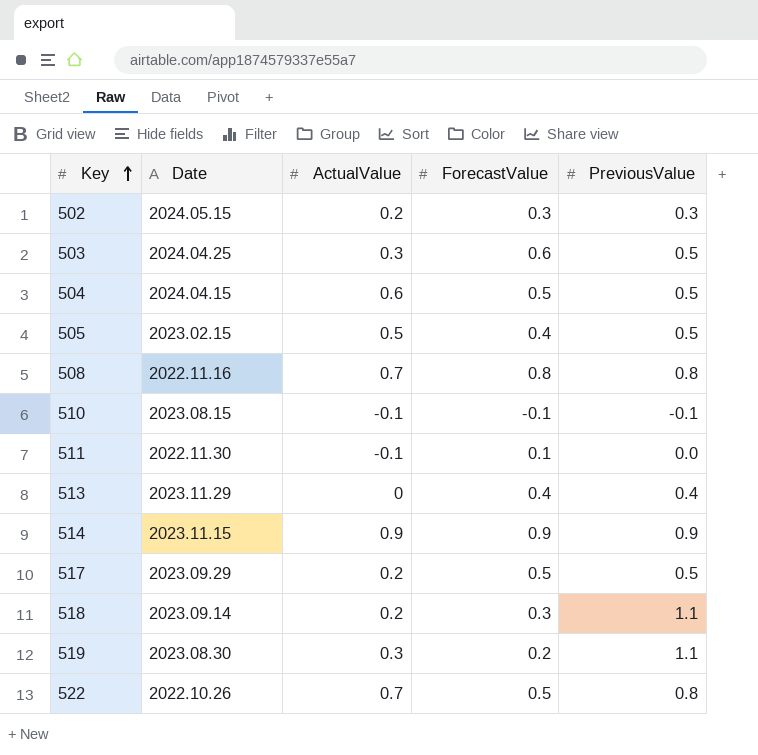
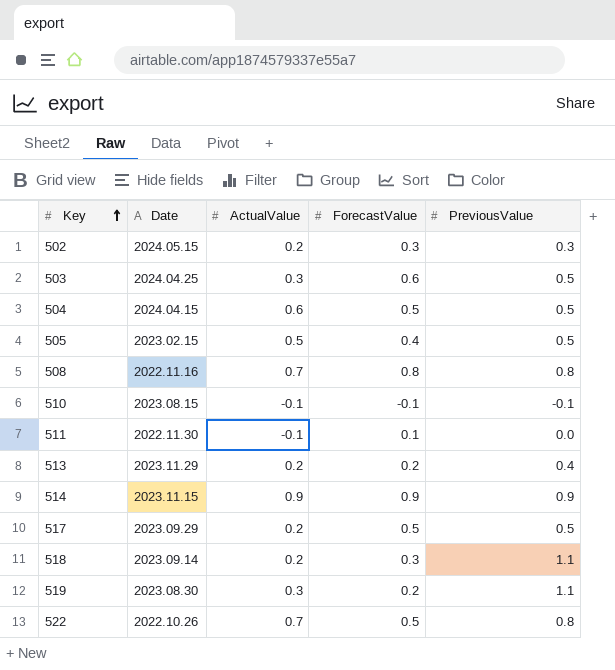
513 | ActualValue: 0 -> 0.2
513 | ForecastValue: 0.4 -> 0.2

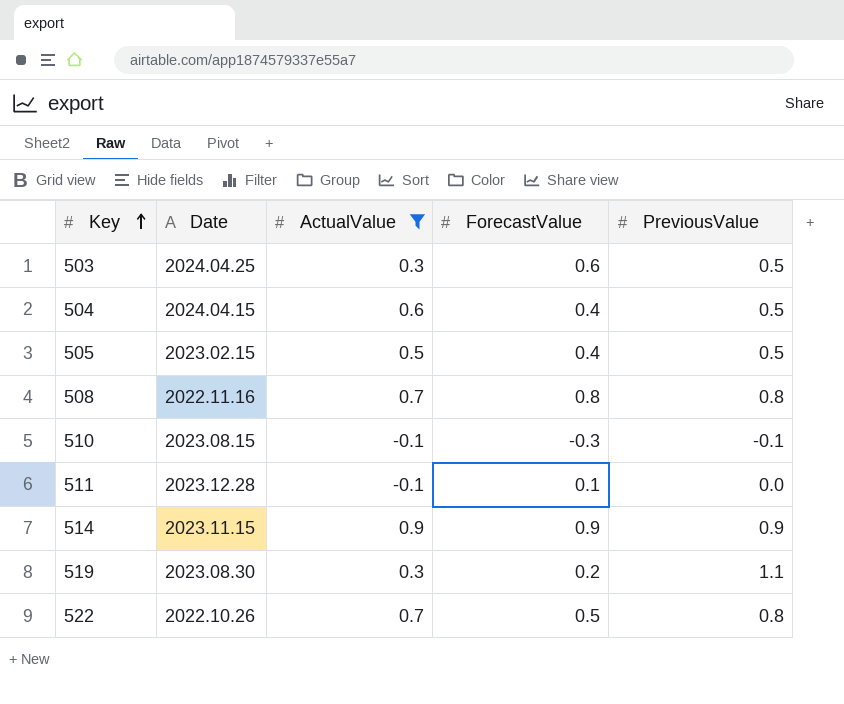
filter: none -> ActualValue != 0.2
504 | ForecastValue: 0.5 -> 0.4
510 | ForecastValue: -0.1 -> -0.3
511 | Date: 2022.11.30 -> 2023.12.28

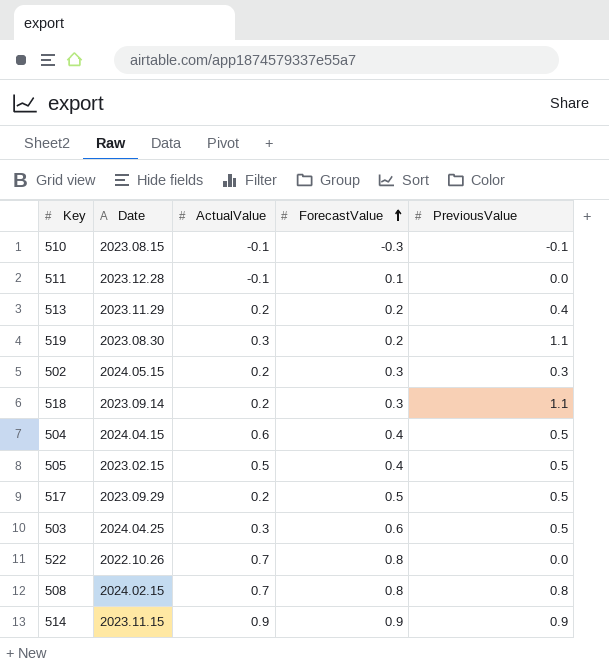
filter: ActualValue != 0.2 -> none
row order: Key ascending -> ForecastValue ascending
522 | ForecastValue: 0.5 -> 0.8
522 | PreviousValue: 0.8 -> 0.0
508 | Date: 2022.11.16 -> 2024.02.15

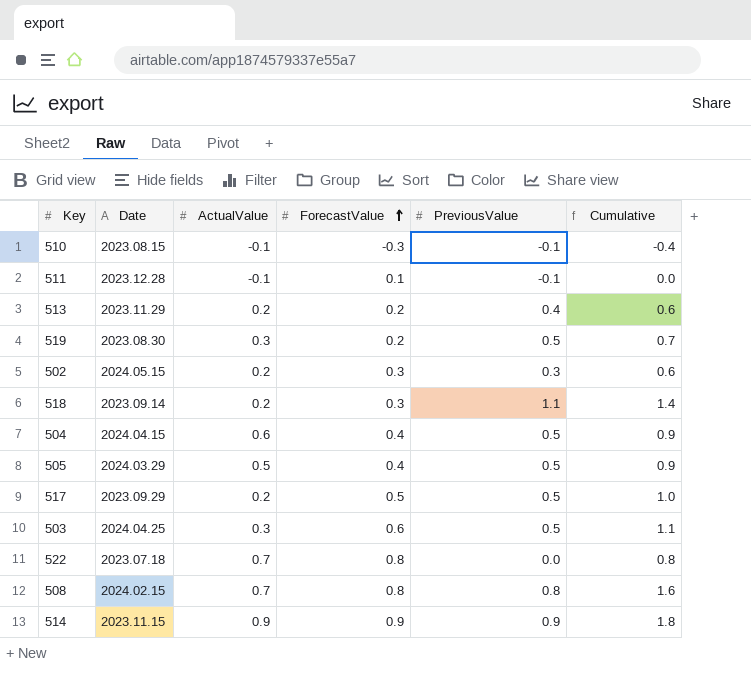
column Cumulative | formula: none -> [ForecastValue] + [PreviousValue]
511 | PreviousValue: 0.0 -> -0.1
519 | PreviousValue: 1.1 -> 0.5
505 | Date: 2023.02.15 -> 2024.03.29
522 | Date: 2022.10.26 -> 2023.07.18

